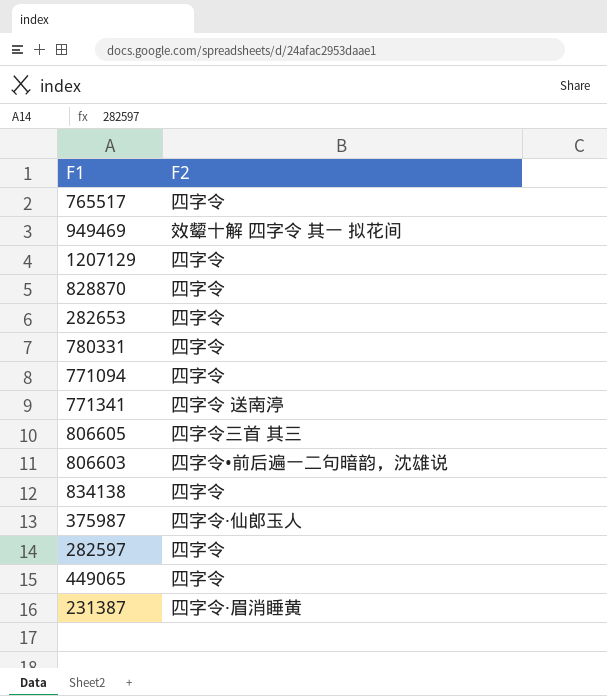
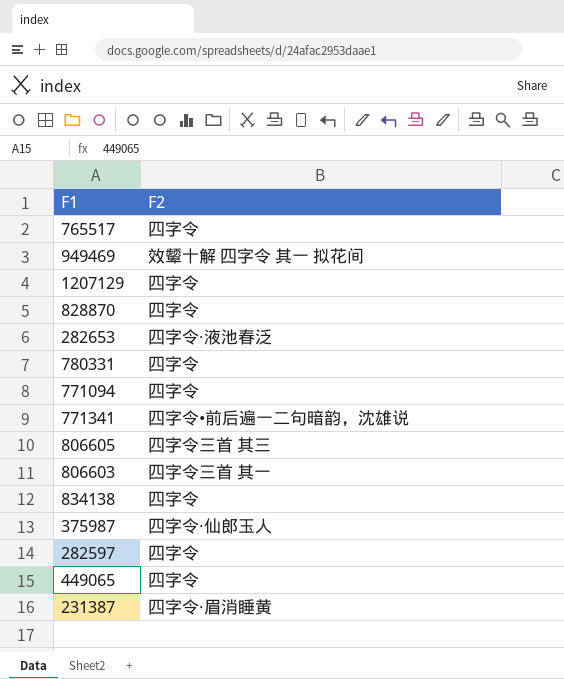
282653 | F2: 四字令 -> 四字令·液池春泛
771341 | F2: 四字令 送南渟 -> 四字令•前后遍一二句暗韵，沈雄说
806603 | F2: 四字令•前后遍一二句暗韵，沈雄说 -> 四字令三首 其一

